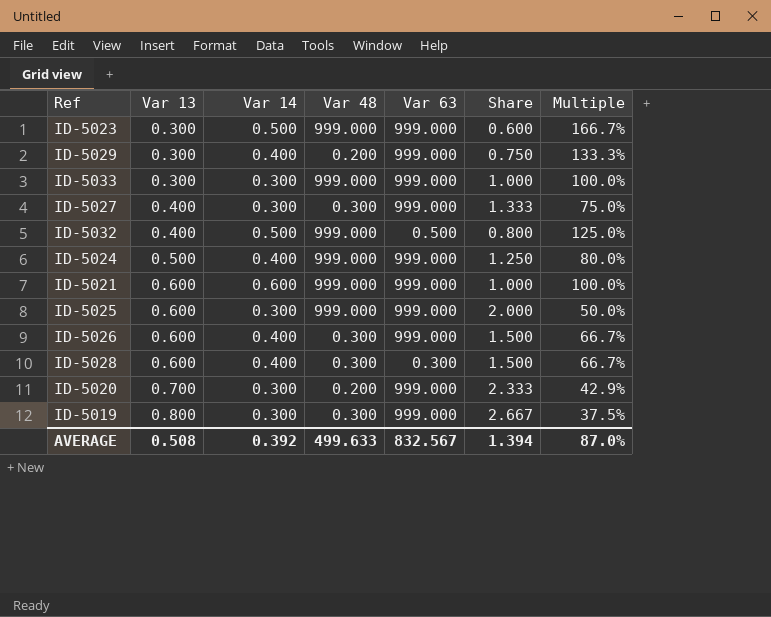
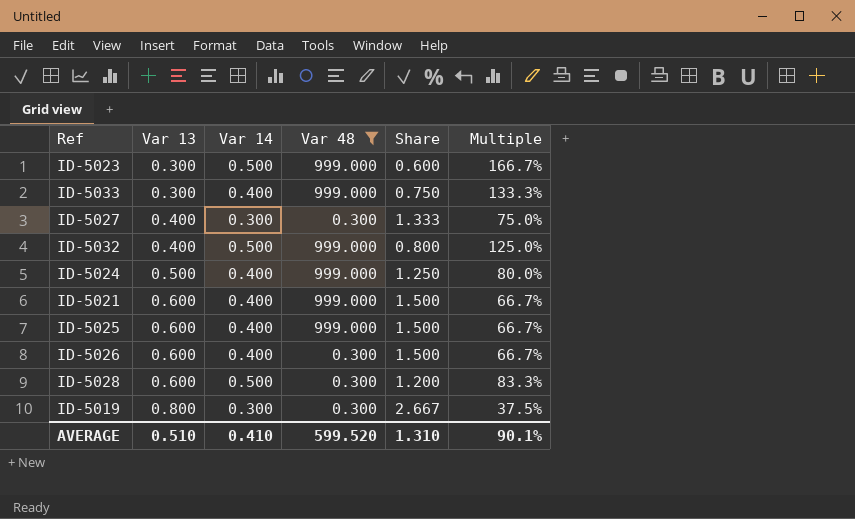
filter: none -> Var 48 != 0.200
column Var 63 | position: 5 -> none
ID-5033 | Var 14: 0.300 -> 0.400
ID-5033 | Share: 1.000 -> 0.750
ID-5033 | Multiple: 100.0% -> 133.3%
ID-5021 | Var 14: 0.600 -> 0.400
ID-5021 | Share: 1.000 -> 1.500
ID-5021 | Multiple: 100.0% -> 66.7%
ID-5025 | Var 14: 0.300 -> 0.400
ID-5025 | Share: 2.000 -> 1.500
ID-5025 | Multiple: 50.0% -> 66.7%
ID-5028 | Var 14: 0.400 -> 0.500
ID-5028 | Share: 1.500 -> 1.200
ID-5028 | Multiple: 66.7% -> 83.3%
AVERAGE | Var 13: 0.508 -> 0.510
AVERAGE | Var 14: 0.392 -> 0.410
AVERAGE | Var 48: 499.633 -> 599.520
AVERAGE | Share: 1.394 -> 1.310
AVERAGE | Multiple: 87.0% -> 90.1%

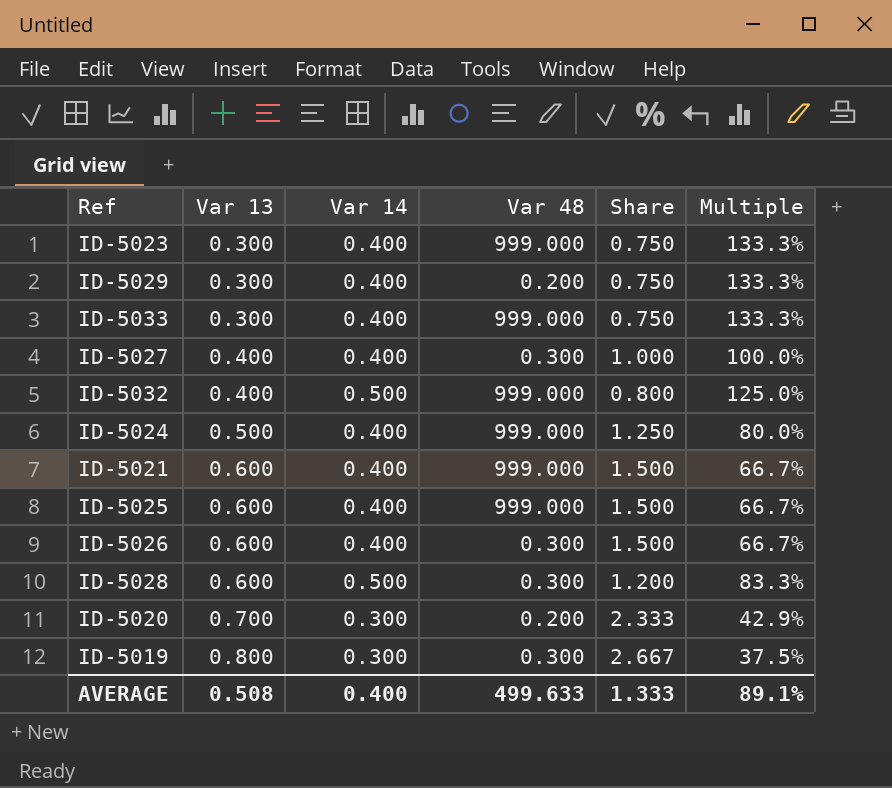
filter: Var 48 != 0.200 -> none
ID-5023 | Var 14: 0.500 -> 0.400
ID-5023 | Share: 0.600 -> 0.750
ID-5023 | Multiple: 166.7% -> 133.3%
ID-5027 | Var 14: 0.300 -> 0.400
ID-5027 | Share: 1.333 -> 1.000
ID-5027 | Multiple: 75.0% -> 100.0%
AVERAGE | Var 13: 0.510 -> 0.508
AVERAGE | Var 14: 0.410 -> 0.400
AVERAGE | Var 48: 599.520 -> 499.633
AVERAGE | Share: 1.310 -> 1.333
AVERAGE | Multiple: 90.1% -> 89.1%

